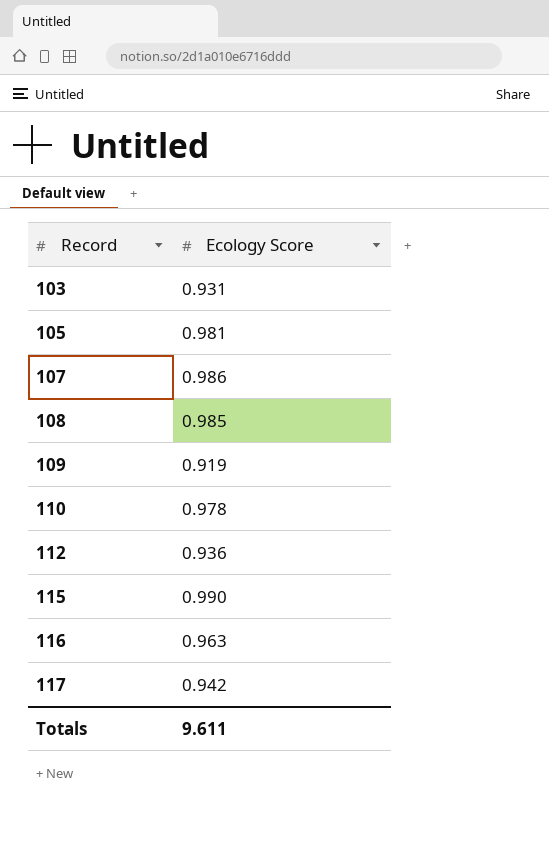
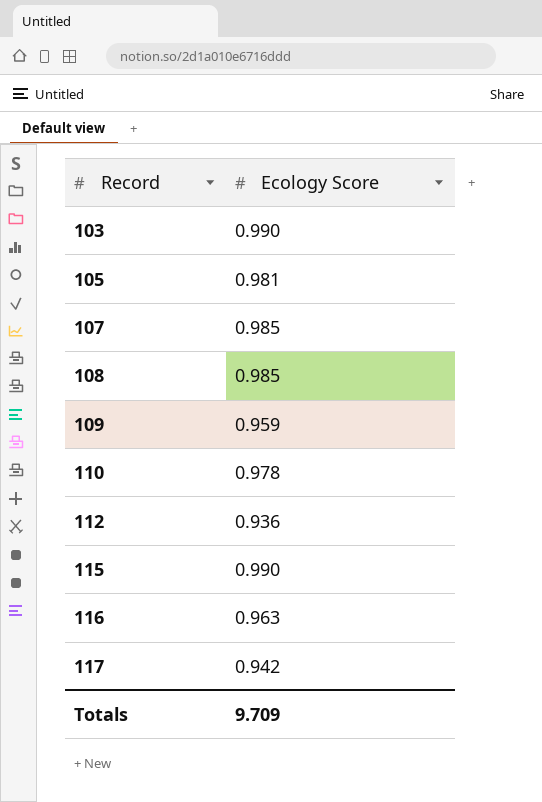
103 | Ecology Score: 0.931 -> 0.990
107 | Ecology Score: 0.986 -> 0.985
109 | Ecology Score: 0.919 -> 0.959
Totals | Ecology Score: 9.611 -> 9.709

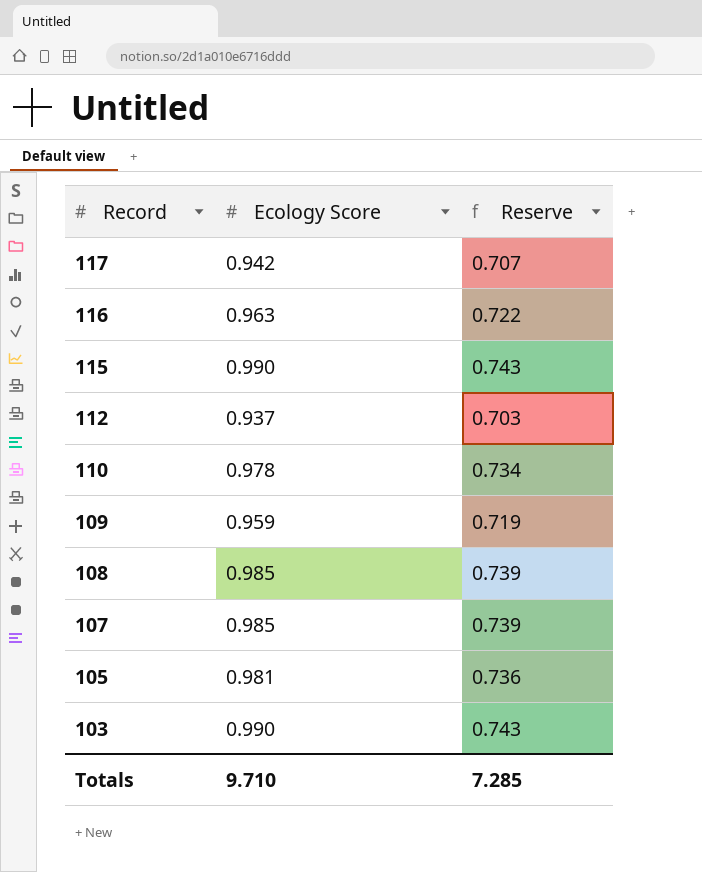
row order: Record ascending -> Record descending
column Reserve | formula: none -> [Ecology Score] * 0.75
112 | Ecology Score: 0.936 -> 0.937
Totals | Ecology Score: 9.709 -> 9.710

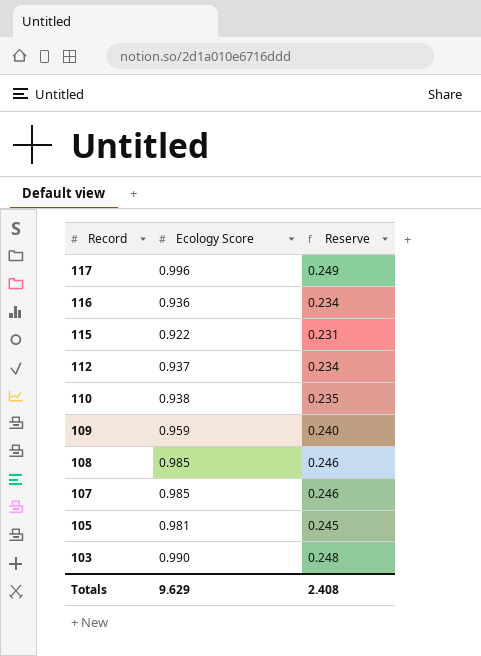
column Reserve | formula: [Ecology Score] * 0.75 -> [Ecology Score] * 0.25
117 | Ecology Score: 0.942 -> 0.996
116 | Ecology Score: 0.963 -> 0.936
115 | Ecology Score: 0.990 -> 0.922
110 | Ecology Score: 0.978 -> 0.938
Totals | Ecology Score: 9.710 -> 9.629
Totals | Reserve: 7.285 -> 2.408

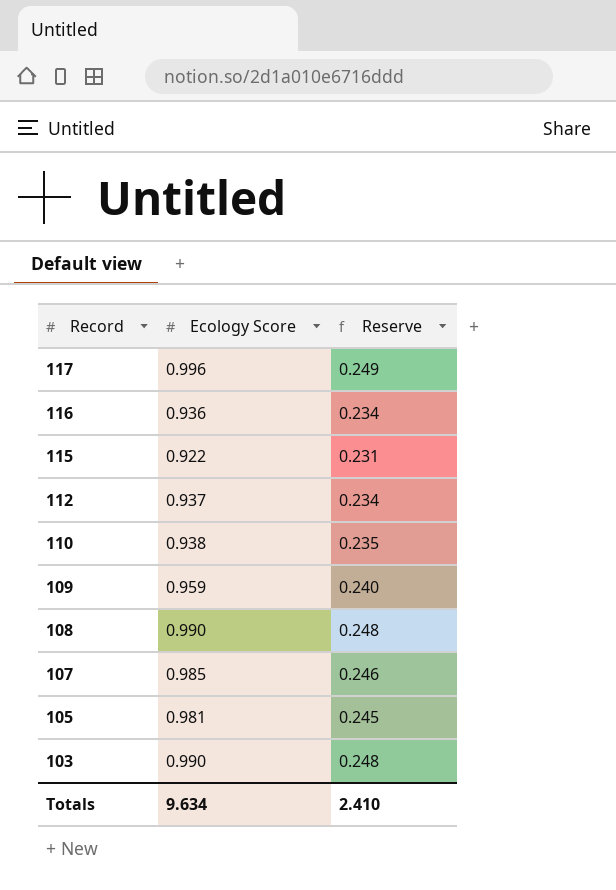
108 | Ecology Score: 0.985 -> 0.990
108 | Reserve: 0.246 -> 0.248
Totals | Ecology Score: 9.629 -> 9.634
Totals | Reserve: 2.408 -> 2.410

